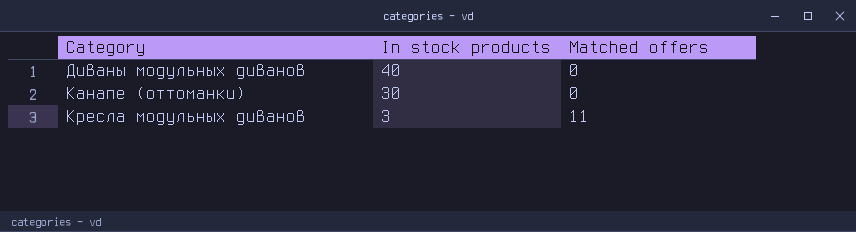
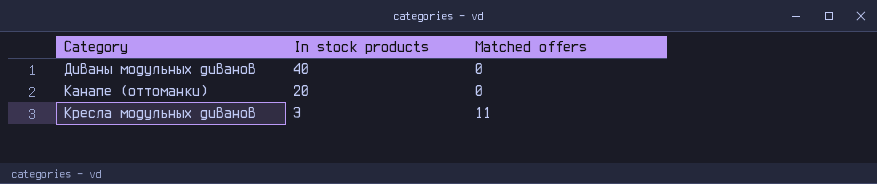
Канапе (оттоманки) | In stock products: 30 -> 20

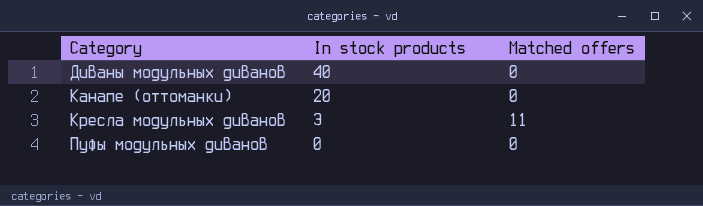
row Пуфы модульных диванов: none -> 0 | 0

